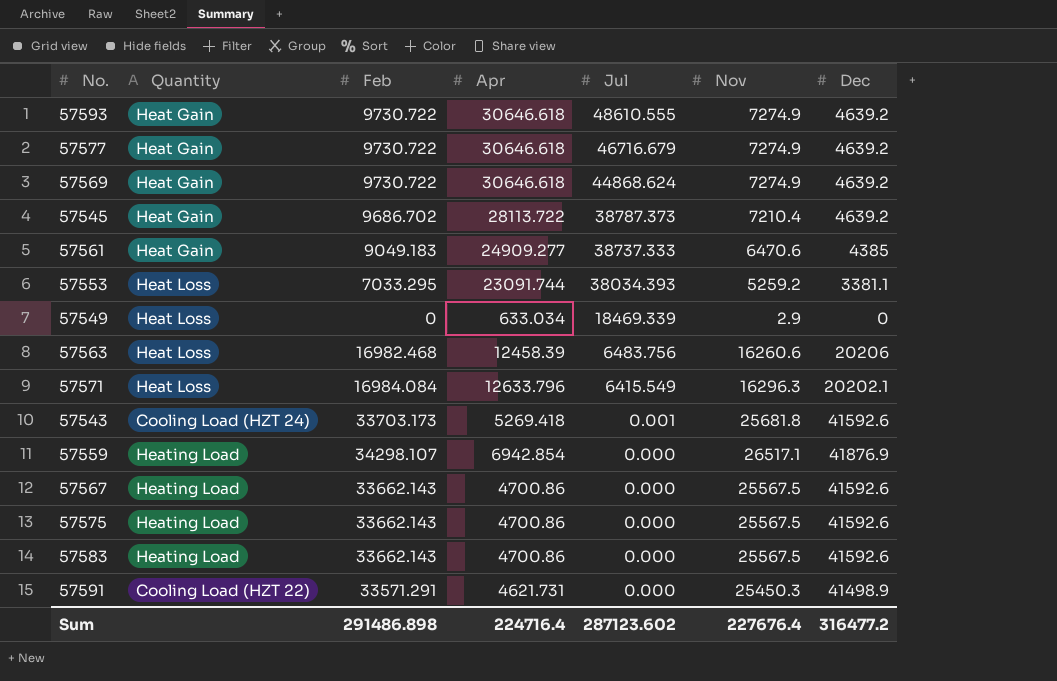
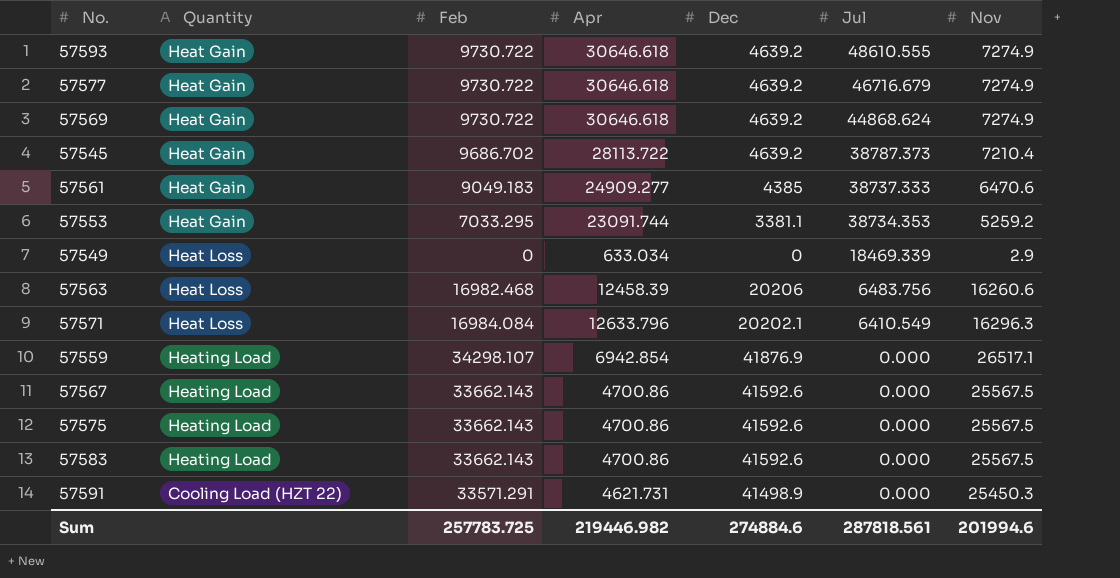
column Dec | position: 7 -> 5
row 57543: Cooling Load (HZT 24) | 33703.173 | 5269.418 | 0.001 | 25681.8 | 41592.6 -> none
57553 | Quantity: Heat Loss -> Heat Gain
57553 | Jul: 38034.393 -> 38734.353
57571 | Jul: 6415.549 -> 6410.549
Sum | Feb: 291486.898 -> 257783.725
Sum | Apr: 224716.4 -> 219446.982
Sum | Dec: 316477.2 -> 274884.6
Sum | Jul: 287123.602 -> 287818.561
Sum | Nov: 227676.4 -> 201994.6

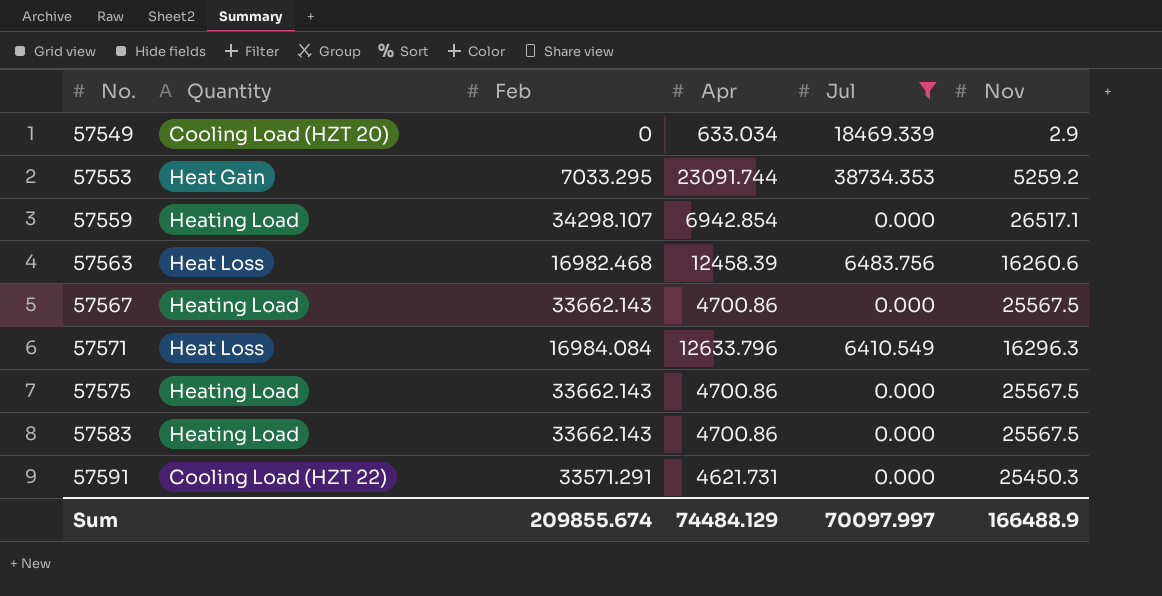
filter: none -> Jul <= 38734.353
row order: Jul descending -> No. ascending
column Dec | position: 5 -> none
57549 | Quantity: Heat Loss -> Cooling Load (HZT 20)
Sum | Feb: 257783.725 -> 209855.674
Sum | Apr: 219446.982 -> 74484.129
Sum | Jul: 287818.561 -> 70097.997
Sum | Nov: 201994.6 -> 166488.9

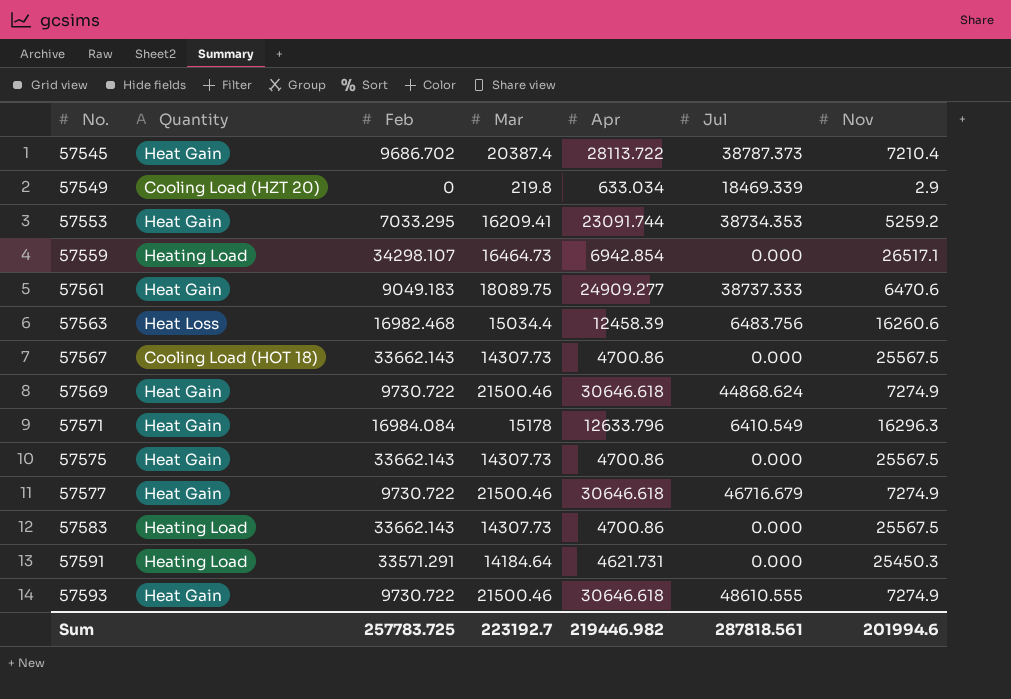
filter: Jul <= 38734.353 -> none
column Mar | position: none -> 4
57567 | Quantity: Heating Load -> Cooling Load (HOT 18)
57571 | Quantity: Heat Loss -> Heat Gain
57575 | Quantity: Heating Load -> Heat Gain
57591 | Quantity: Cooling Load (HZT 22) -> Heating Load
Sum | Feb: 209855.674 -> 257783.725
Sum | Apr: 74484.129 -> 219446.982
Sum | Jul: 70097.997 -> 287818.561
Sum | Nov: 166488.9 -> 201994.6

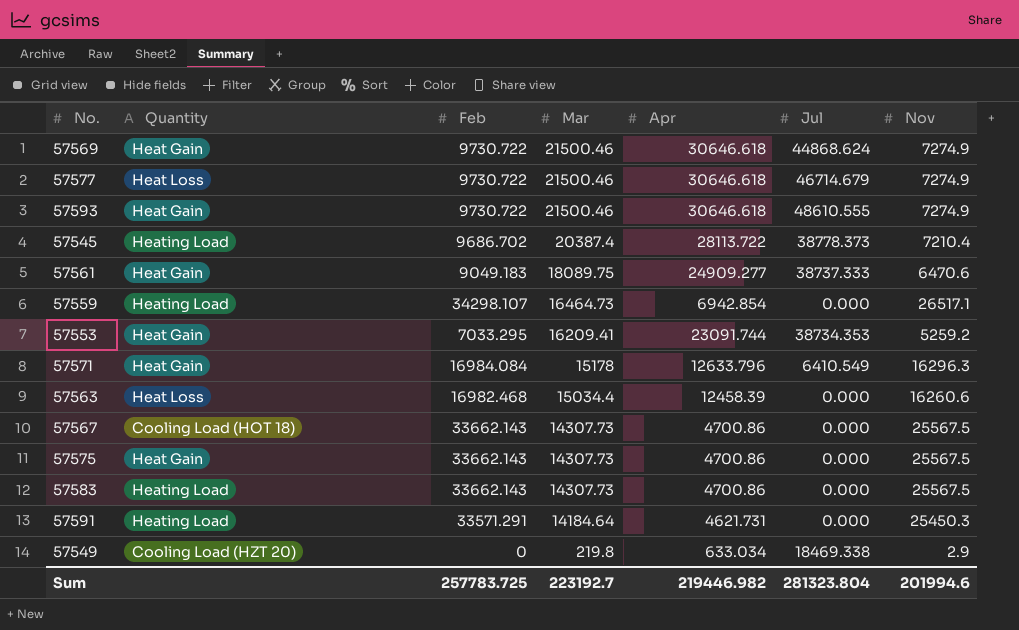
row order: No. ascending -> Mar descending
57577 | Quantity: Heat Gain -> Heat Loss
57577 | Jul: 46716.679 -> 46714.679
57545 | Quantity: Heat Gain -> Heating Load
57545 | Jul: 38787.373 -> 38778.373
57563 | Jul: 6483.756 -> 0.000
57549 | Jul: 18469.339 -> 18469.338
Sum | Jul: 287818.561 -> 281323.804

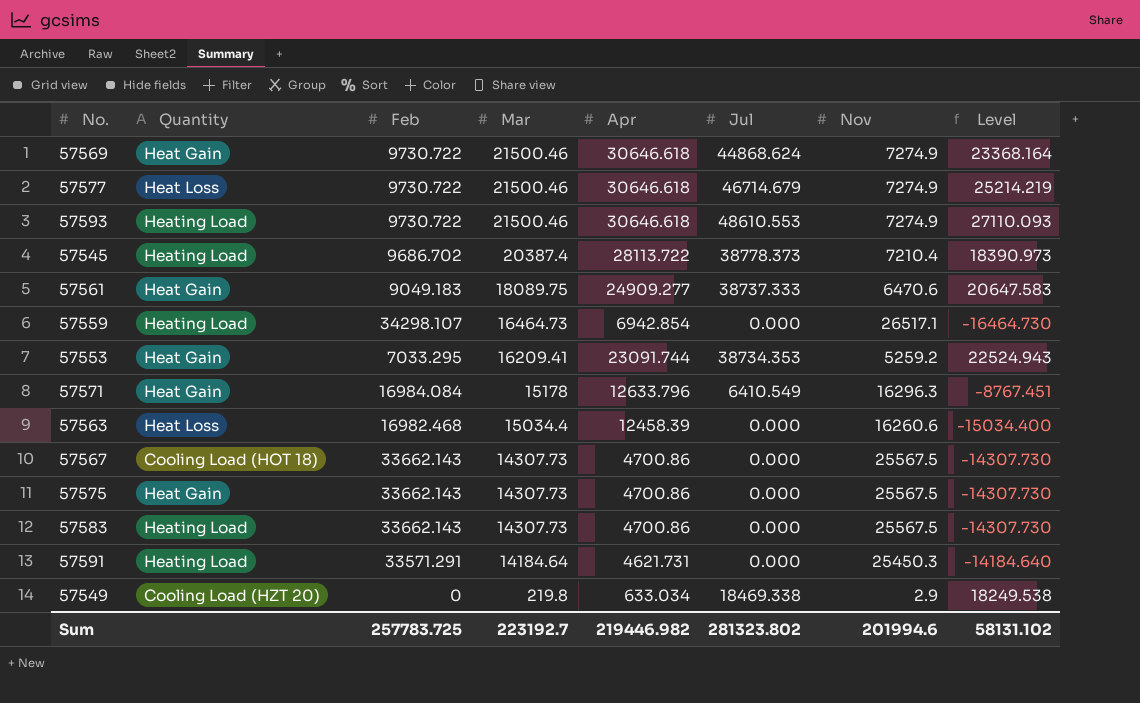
column Level | formula: none -> [Jul] - [Mar]
57593 | Quantity: Heat Gain -> Heating Load
57593 | Jul: 48610.555 -> 48610.553
Sum | Jul: 281323.804 -> 281323.802

